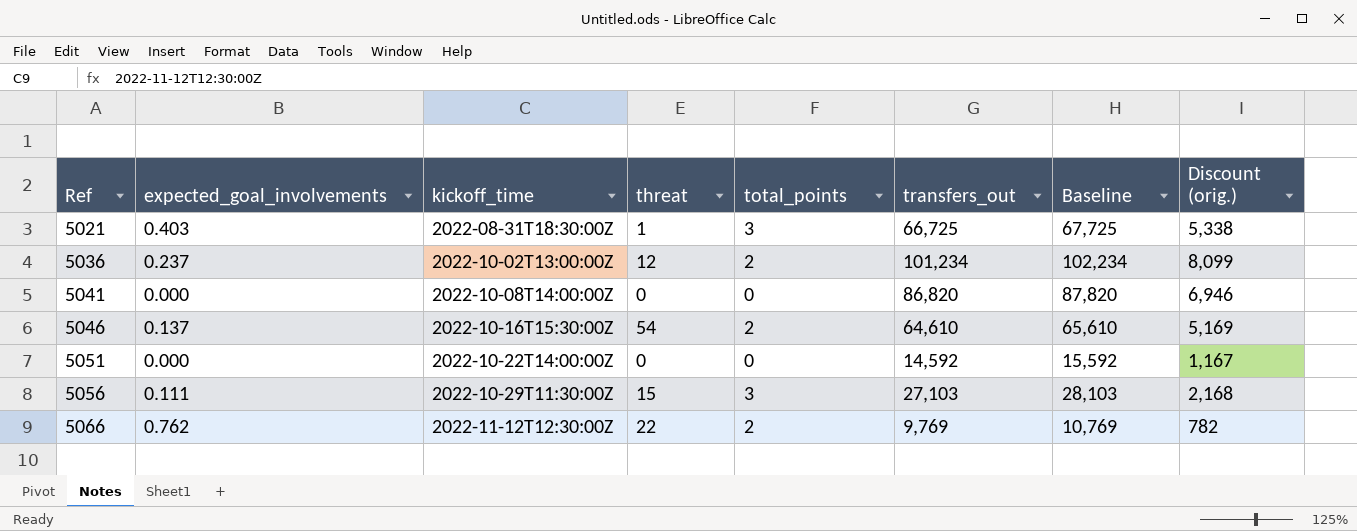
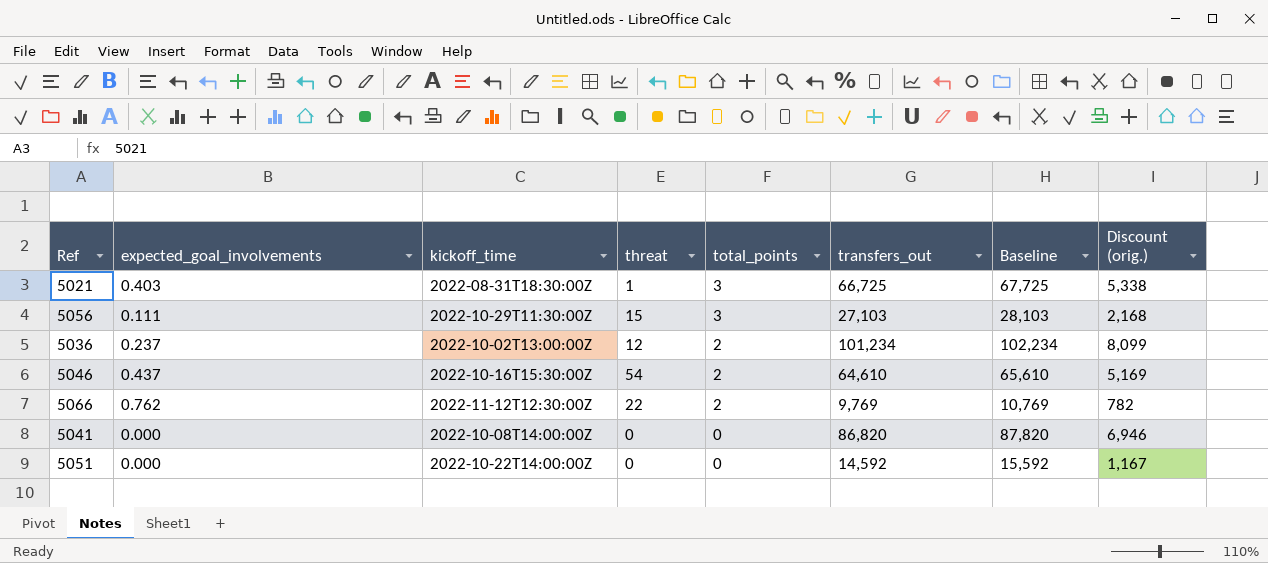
row order: Ref ascending -> total_points descending
5046 | expected_goal_involvements: 0.137 -> 0.437

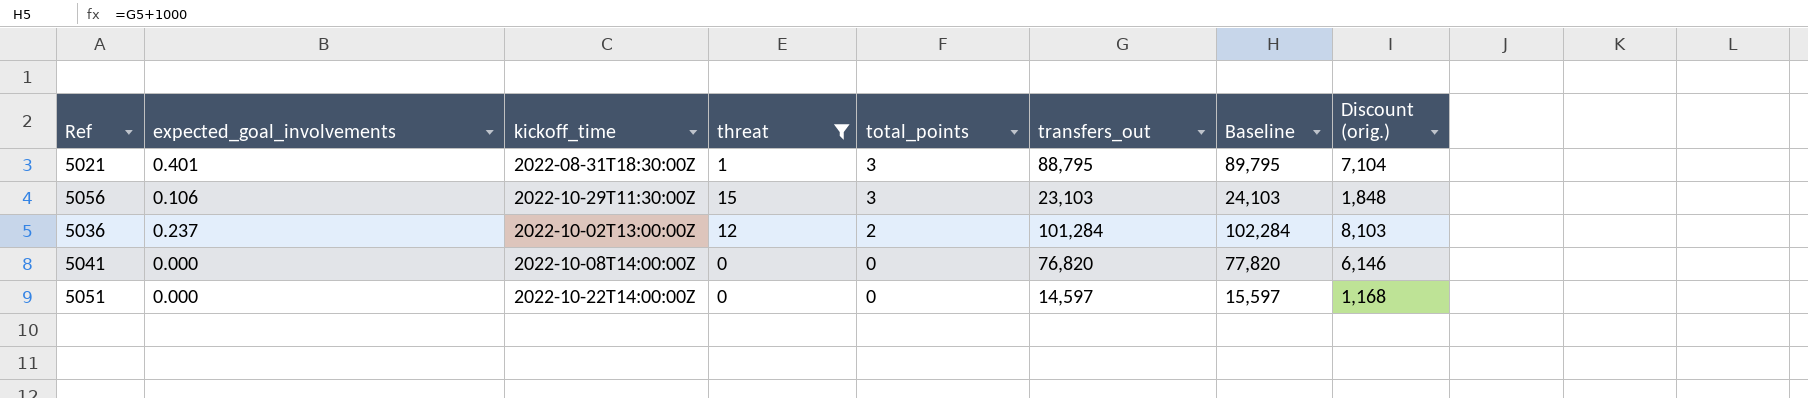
filter: none -> threat <= 15
5021 | expected_goal_involvements: 0.403 -> 0.401
5021 | transfers_out: 66,725 -> 88,795
5021 | Baseline: 67,725 -> 89,795
5021 | Discount (orig.): 5,338 -> 7,104
5056 | expected_goal_involvements: 0.111 -> 0.106
5056 | transfers_out: 27,103 -> 23,103
5056 | Baseline: 28,103 -> 24,103
5056 | Discount (orig.): 2,168 -> 1,848
5036 | transfers_out: 101,234 -> 101,284
5036 | Baseline: 102,234 -> 102,284
5036 | Discount (orig.): 8,099 -> 8,103
5041 | transfers_out: 86,820 -> 76,820
5041 | Baseline: 87,820 -> 77,820
5041 | Discount (orig.): 6,946 -> 6,146
5051 | transfers_out: 14,592 -> 14,597
5051 | Baseline: 15,592 -> 15,597
5051 | Discount (orig.): 1,167 -> 1,168

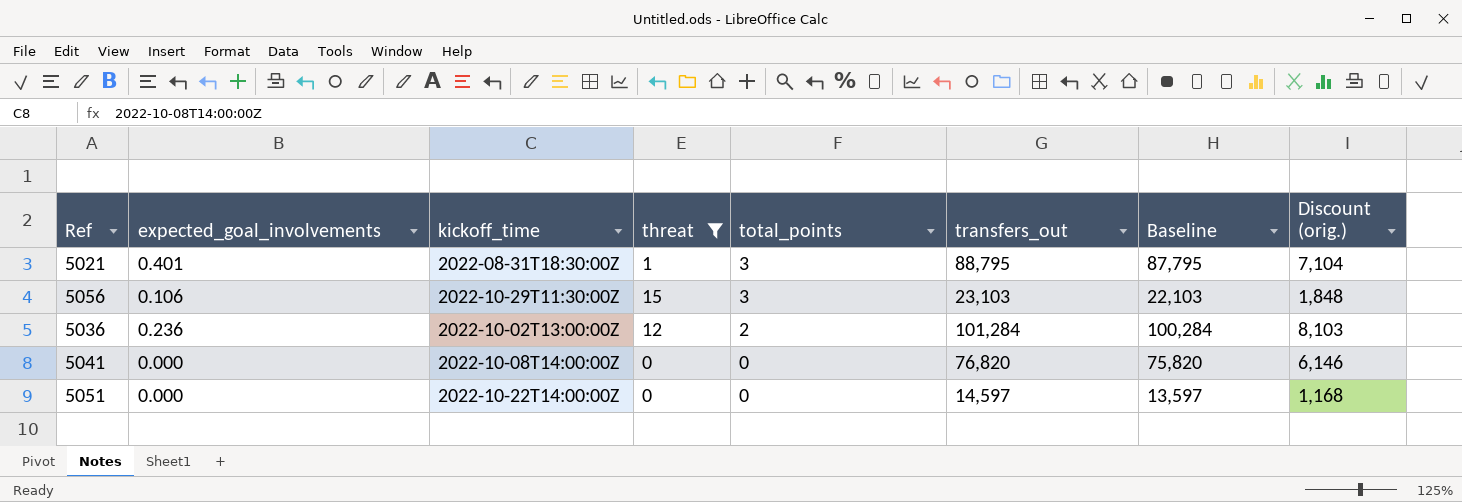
column Baseline | formula: [transfers_out] + 1000 -> [transfers_out] - 1000
5036 | expected_goal_involvements: 0.237 -> 0.236

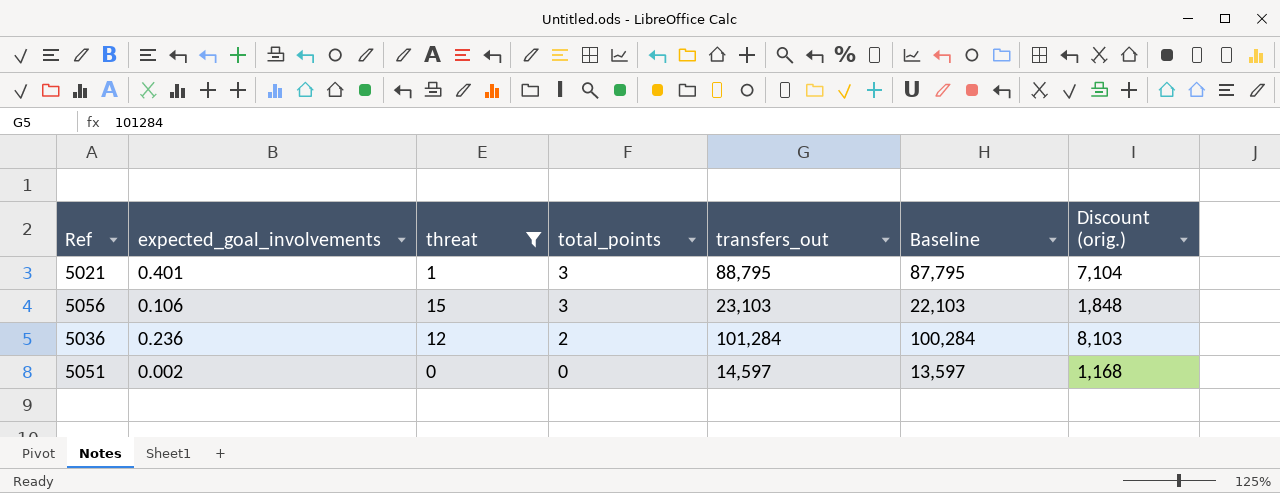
column kickoff_time | position: 3 -> none
row 5041: 0.000 | 2022-10-08T14:00:00Z | 0 | 0 | 76,820 | 75,820 | 6,146 -> none
5051 | expected_goal_involvements: 0.000 -> 0.002

